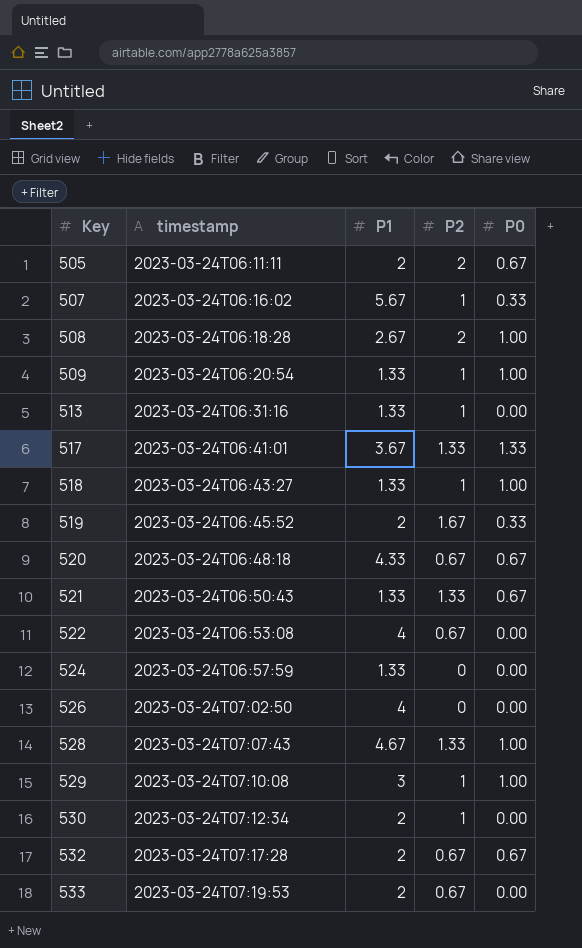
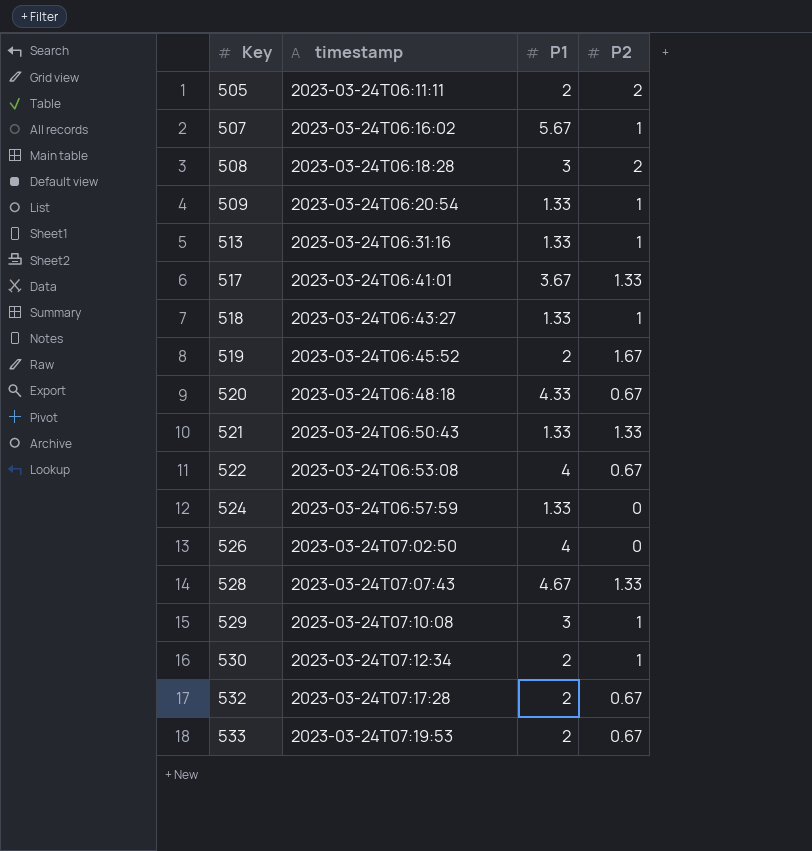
column P0 | position: 5 -> none
508 | P1: 2.67 -> 3

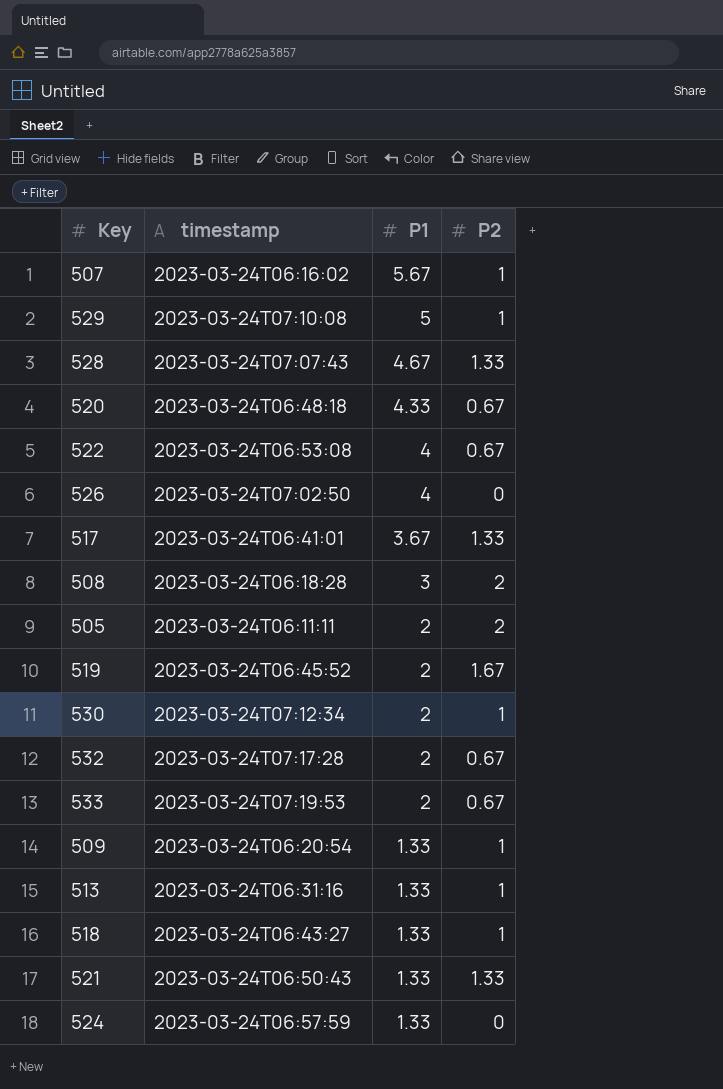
row order: Key ascending -> P1 descending
529 | P1: 3 -> 5

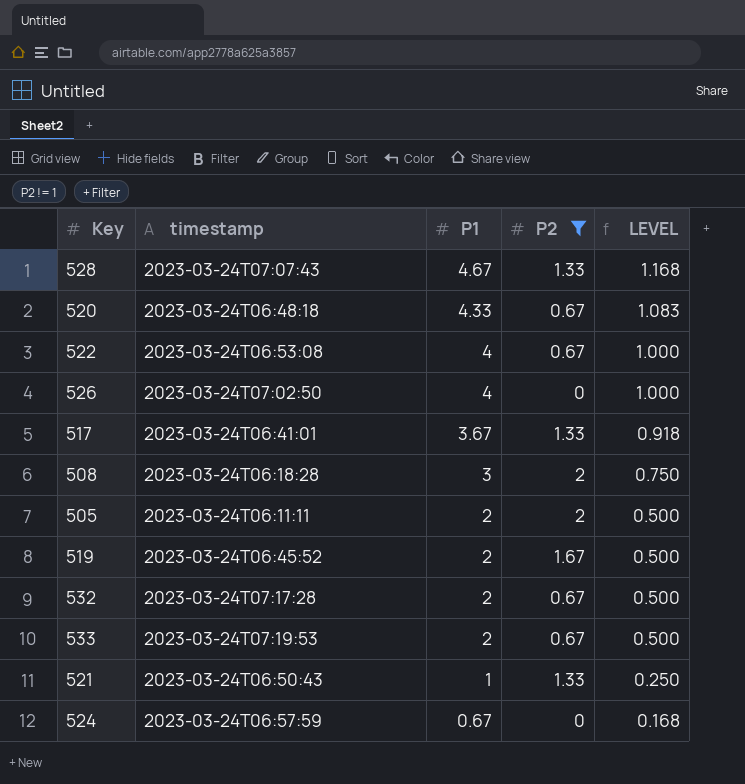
filter: none -> P2 != 1
column LEVEL | formula: none -> [P1] * 0.25
521 | P1: 1.33 -> 1
524 | P1: 1.33 -> 0.67

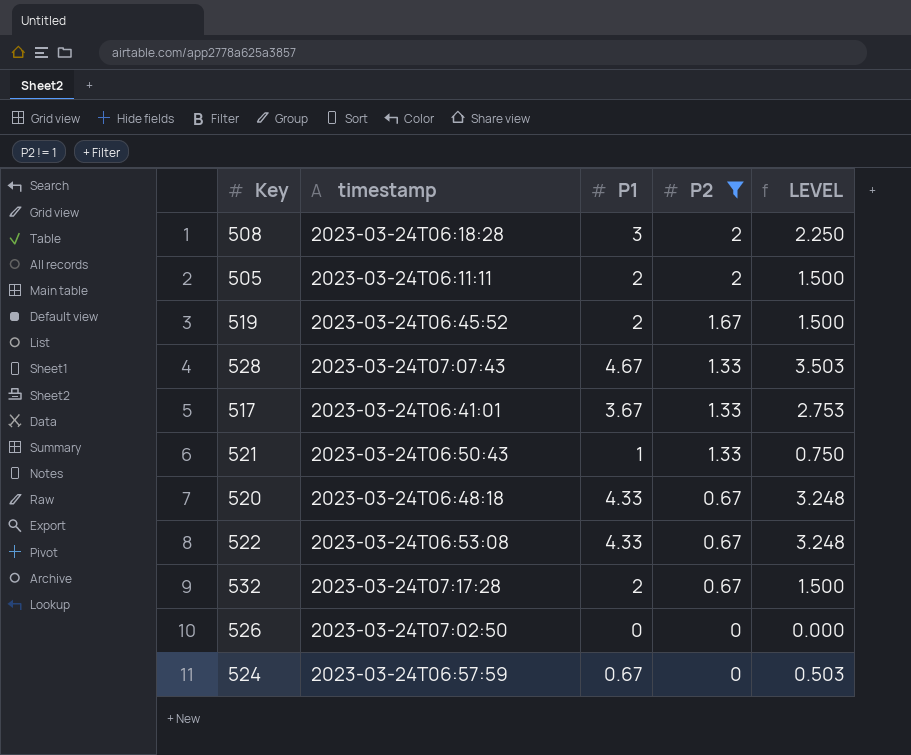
row order: P1 descending -> P2 descending
column LEVEL | formula: [P1] * 0.25 -> [P1] * 0.75
row 533: 2023-03-24T07:19:53 | 2 | 0.67 | 0.500 -> none
522 | P1: 4 -> 4.33
526 | P1: 4 -> 0

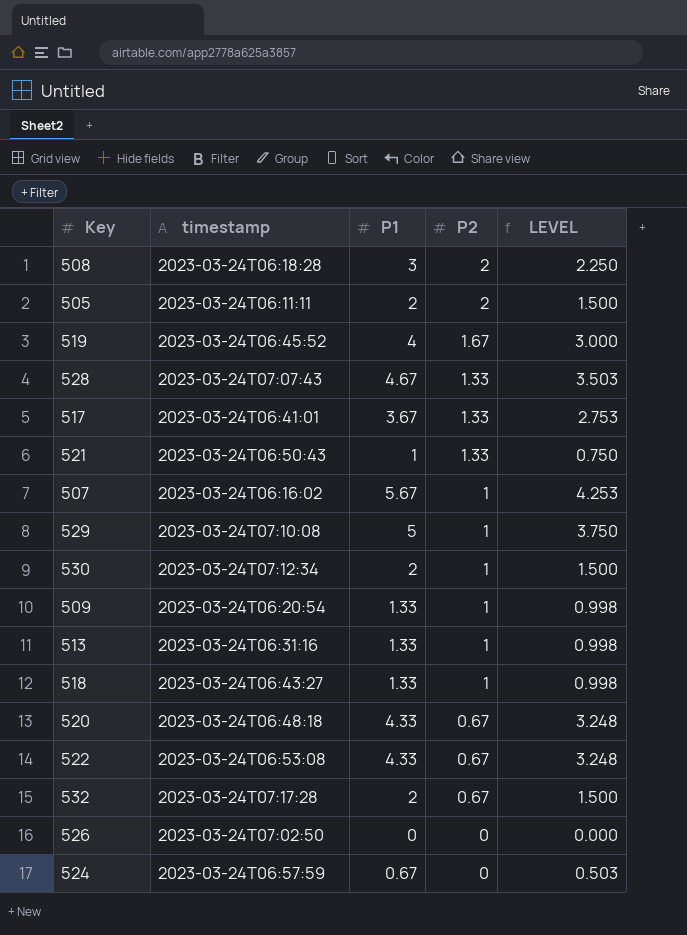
filter: P2 != 1 -> none
519 | P1: 2 -> 4
519 | LEVEL: 1.500 -> 3.000

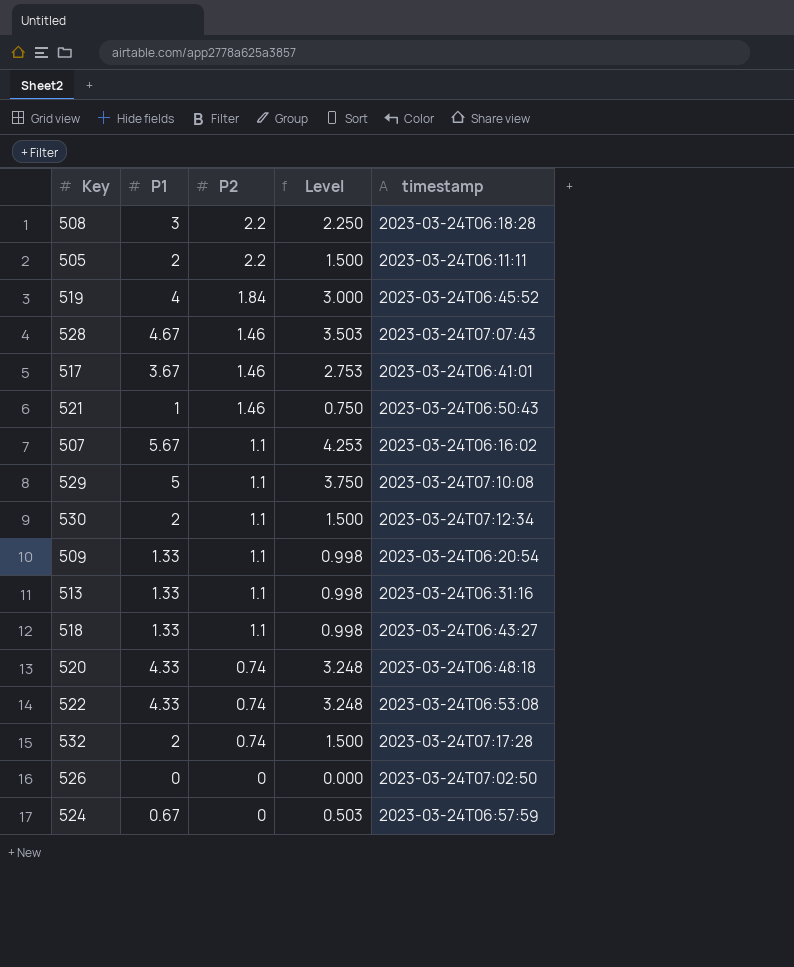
column name: LEVEL -> Level
column timestamp | position: 2 -> 5
508 | P2: 2 -> 2.2
505 | P2: 2 -> 2.2
519 | P2: 1.67 -> 1.84
528 | P2: 1.33 -> 1.46
517 | P2: 1.33 -> 1.46
521 | P2: 1.33 -> 1.46
507 | P2: 1 -> 1.1
529 | P2: 1 -> 1.1
530 | P2: 1 -> 1.1
509 | P2: 1 -> 1.1
513 | P2: 1 -> 1.1
518 | P2: 1 -> 1.1
520 | P2: 0.67 -> 0.74
522 | P2: 0.67 -> 0.74
532 | P2: 0.67 -> 0.74

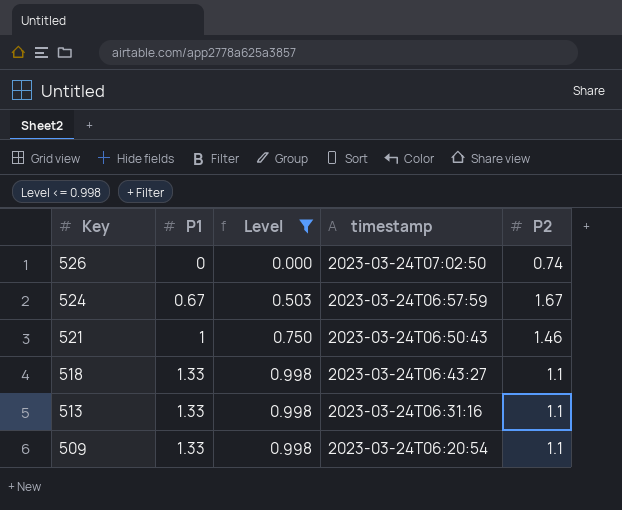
filter: none -> Level <= 0.998
row order: P2 descending -> Key descending
column P2 | position: 3 -> 5
526 | P2: 0 -> 0.74
524 | P2: 0 -> 1.67

